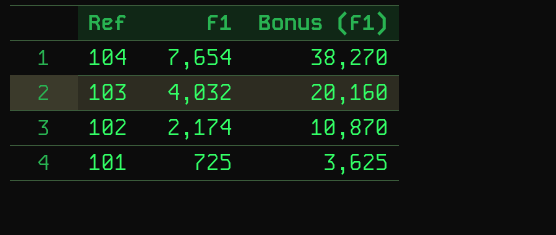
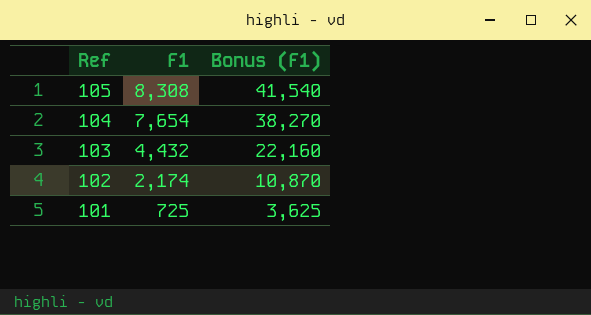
row 105: none -> 8,308 | 41,540
103 | F1: 4,032 -> 4,432
103 | Bonus (F1): 20,160 -> 22,160

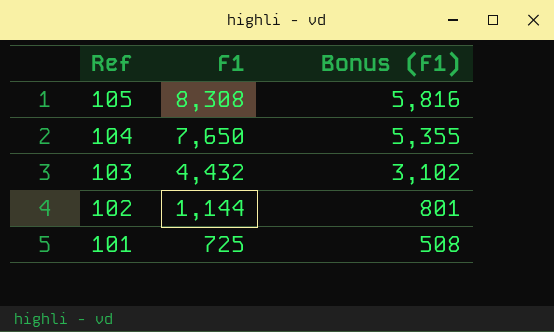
column Bonus (F1) | formula: [F1] * 5 -> [F1] * 0.7
104 | F1: 7,654 -> 7,650
102 | F1: 2,174 -> 1,144

